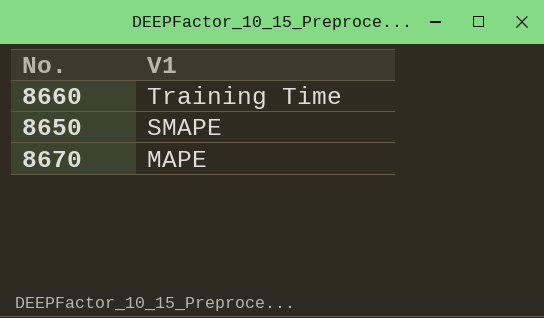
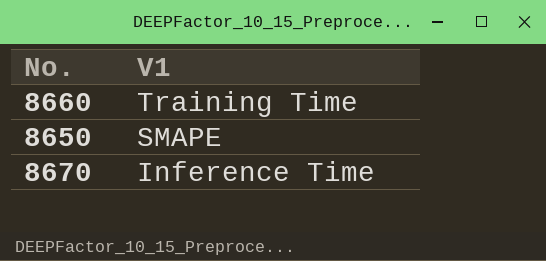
8670 | V1: MAPE -> Inference Time

